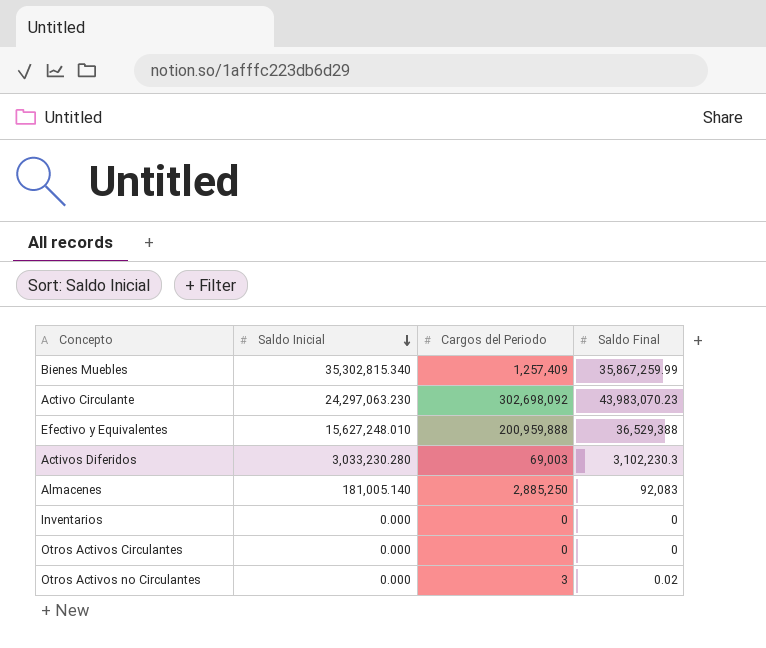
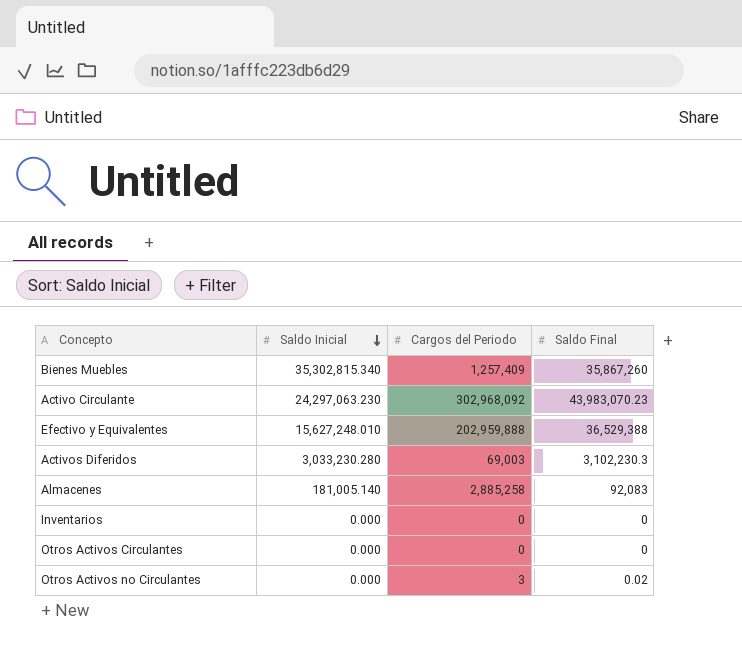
Bienes Muebles | Saldo Final: 35,867,259.99 -> 35,867,260
Activo Circulante | Cargos del Periodo: 302,698,092 -> 302,968,092
Efectivo y Equivalentes | Cargos del Periodo: 200,959,888 -> 202,959,888
Almacenes | Cargos del Periodo: 2,885,250 -> 2,885,258

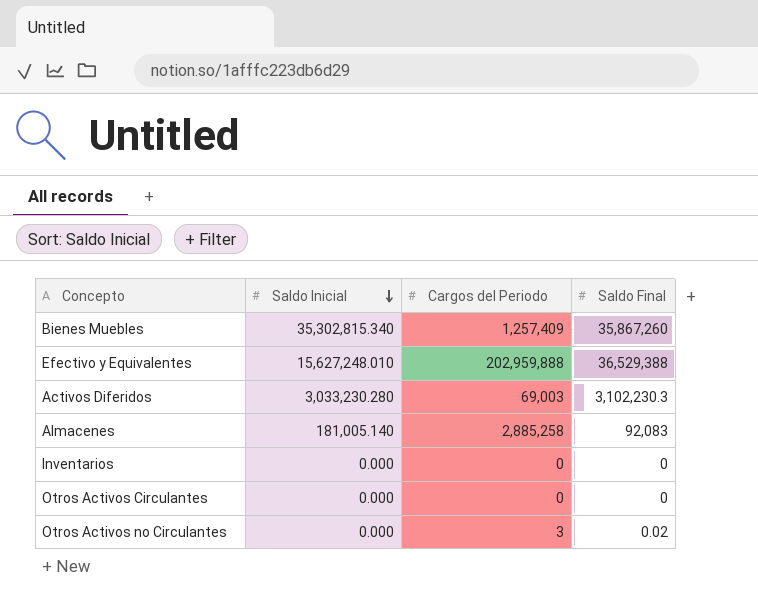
row Activo Circulante: 24,297,063.230 | 302,968,092 | 43,983,070.23 -> none

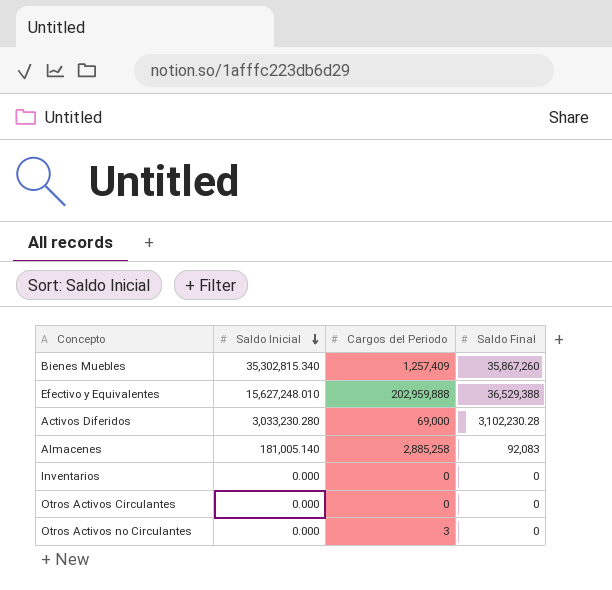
Activos Diferidos | Cargos del Periodo: 69,003 -> 69,000
Activos Diferidos | Saldo Final: 3,102,230.3 -> 3,102,230.28
Otros Activos no Circulantes | Saldo Final: 0.02 -> 0

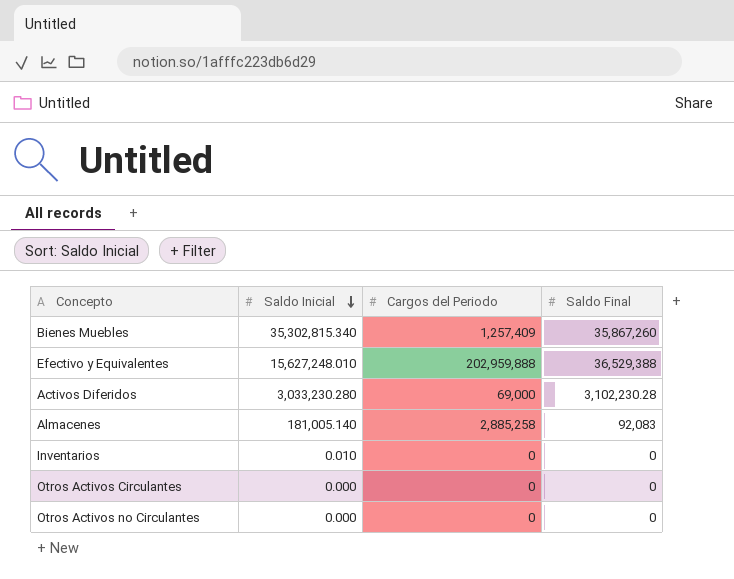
Inventarios | Saldo Inicial: 0.000 -> 0.010
Otros Activos no Circulantes | Cargos del Periodo: 3 -> 0

